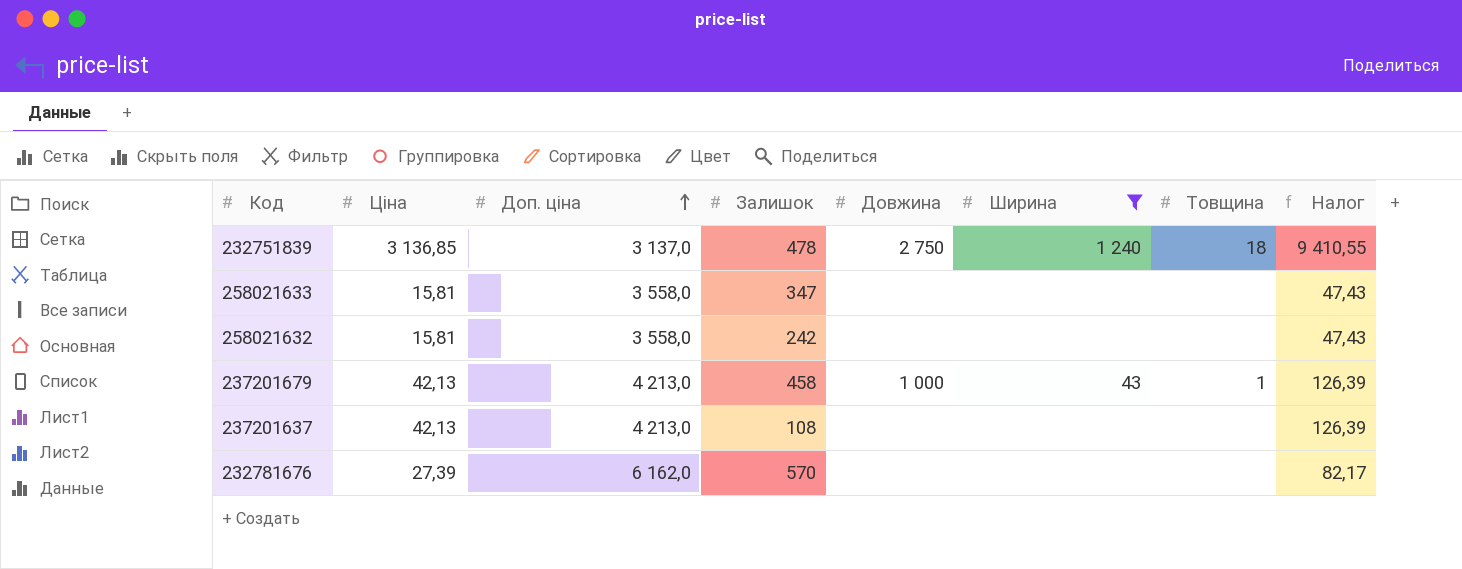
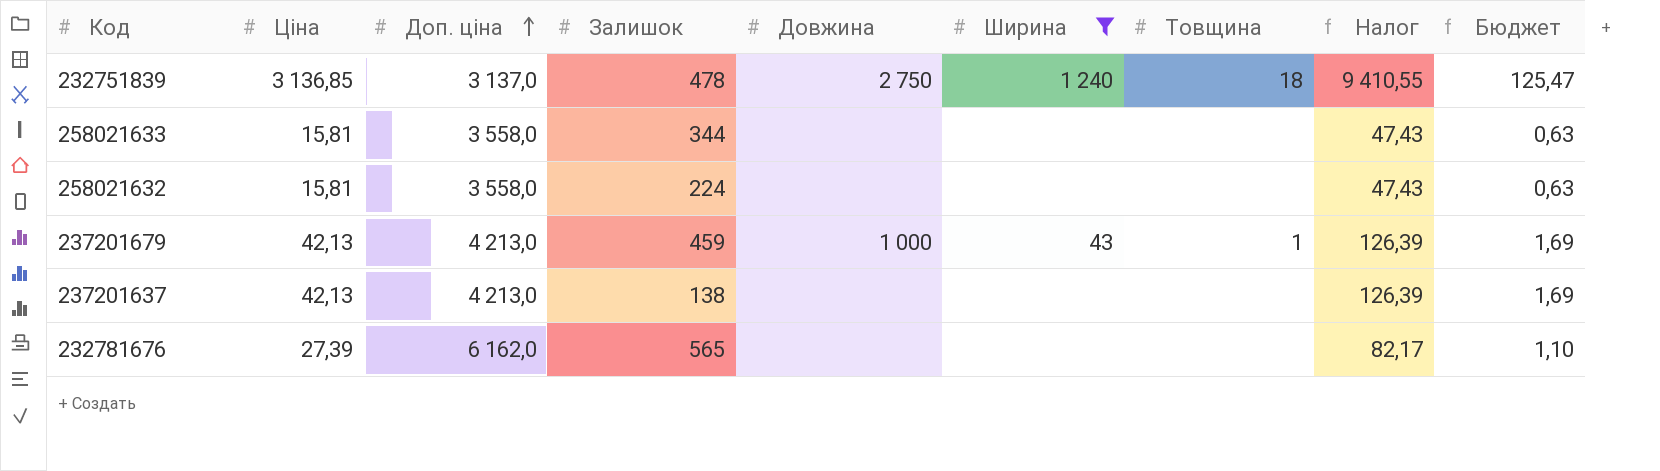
column Бюджет | formula: none -> [Ціна] * 0,04
258021633 | Залишок: 347 -> 344
258021632 | Залишок: 242 -> 224
237201679 | Залишок: 458 -> 459
237201637 | Залишок: 108 -> 138
232781676 | Залишок: 570 -> 565

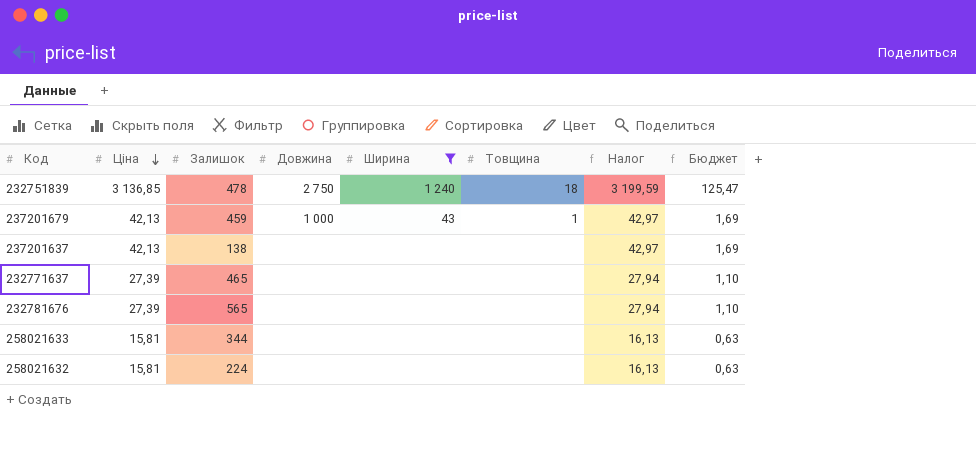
row order: Доп. ціна ascending -> Ціна descending
column Доп. ціна | position: 3 -> none
column Налог | formula: [Ціна] * 3 -> [Ціна] * 1,02
row 232771637: none -> 27,39 | 465 | none | none | none | 27,94 | 1,10

